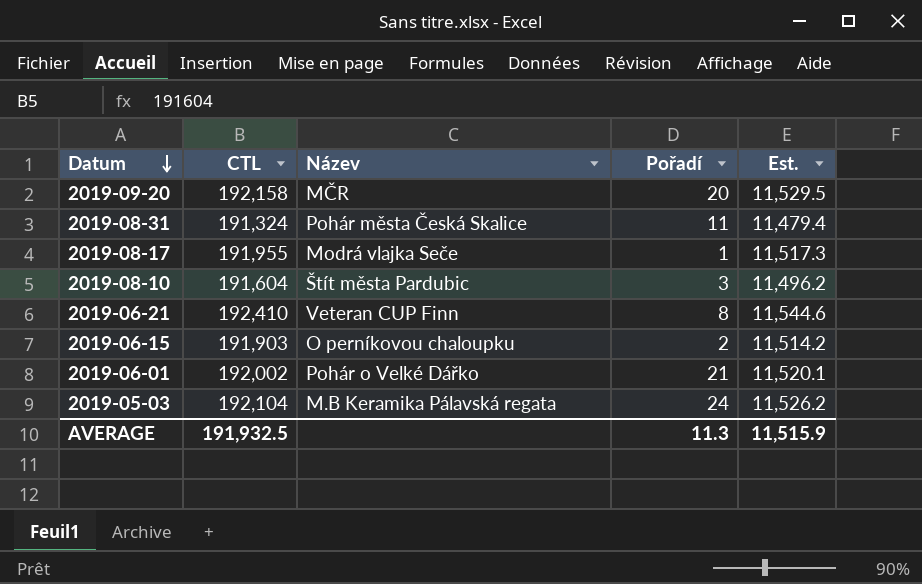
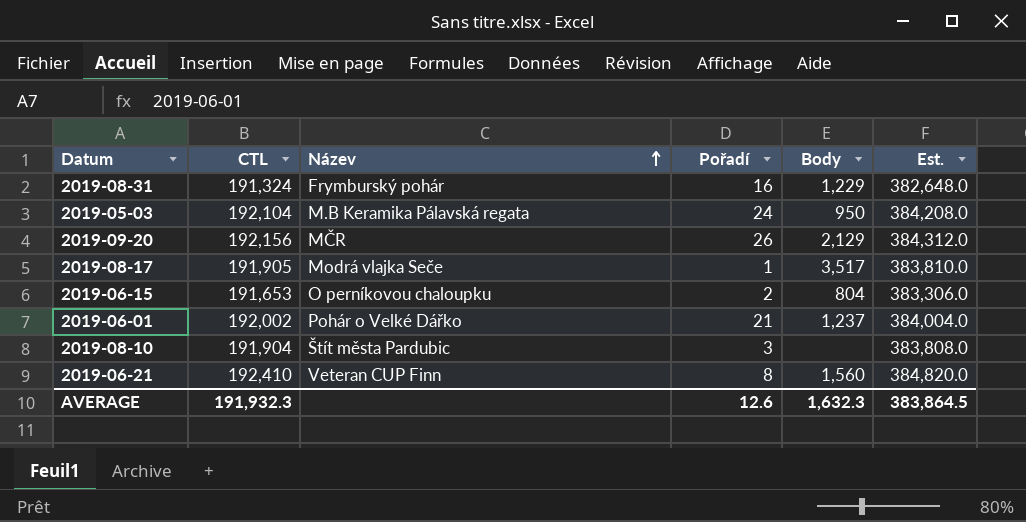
row order: Datum descending -> Název ascending
column Body | position: none -> 5
column Est. | formula: [CTL] * 0.06 -> [CTL] * 2
2019-08-31 | Název: Pohár města Česká Skalice -> Frymburský pohár
2019-08-31 | Pořadí: 11 -> 16
2019-09-20 | CTL: 192,158 -> 192,156
2019-09-20 | Pořadí: 20 -> 26
2019-08-17 | CTL: 191,955 -> 191,905
2019-06-15 | CTL: 191,903 -> 191,653
2019-08-10 | CTL: 191,604 -> 191,904
AVERAGE | CTL: 191,932.5 -> 191,932.3
AVERAGE | Pořadí: 11.3 -> 12.6
AVERAGE | Est.: 11,515.9 -> 383,864.5

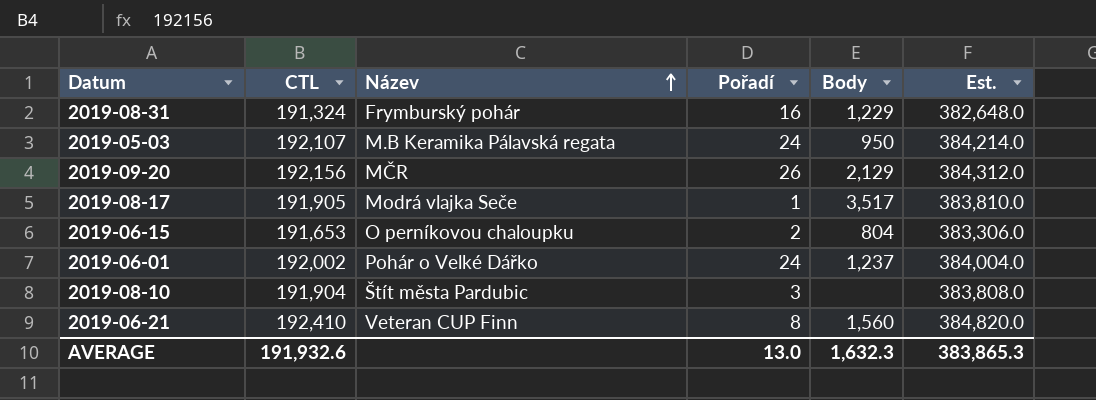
2019-05-03 | CTL: 192,104 -> 192,107
2019-05-03 | Est.: 384,208.0 -> 384,214.0
2019-06-01 | Pořadí: 21 -> 24
AVERAGE | CTL: 191,932.3 -> 191,932.6
AVERAGE | Pořadí: 12.6 -> 13.0
AVERAGE | Est.: 383,864.5 -> 383,865.3

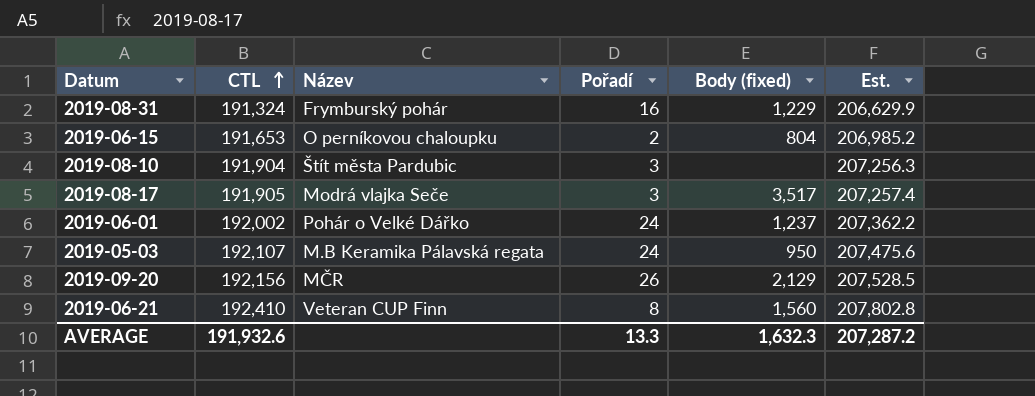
row order: Název ascending -> CTL ascending
column name: Body -> Body (fixed)
column Est. | formula: [CTL] * 2 -> [CTL] * 1.08
2019-08-17 | Pořadí: 1 -> 3
AVERAGE | Pořadí: 13.0 -> 13.3
AVERAGE | Est.: 383,865.3 -> 207,287.2

